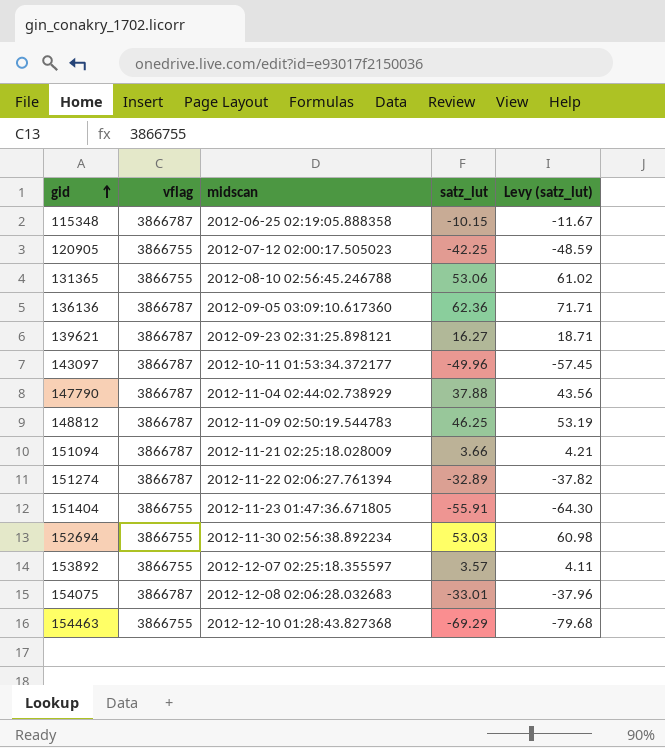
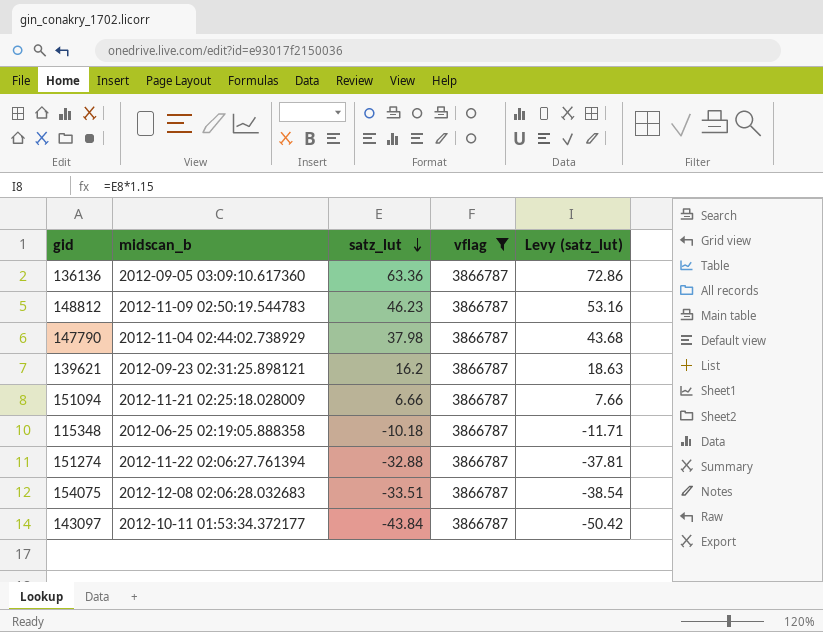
filter: none -> vflag = 3866787
row order: gid ascending -> satz_lut descending
column name: midscan -> midscan_b
column vflag | position: 2 -> 4
136136 | satz_lut: 62.36 -> 63.36
136136 | Levy (satz_lut): 71.71 -> 72.86
148812 | satz_lut: 46.25 -> 46.23
148812 | Levy (satz_lut): 53.19 -> 53.16
147790 | satz_lut: 37.88 -> 37.98
147790 | Levy (satz_lut): 43.56 -> 43.68
139621 | satz_lut: 16.27 -> 16.2
139621 | Levy (satz_lut): 18.71 -> 18.63
151094 | satz_lut: 3.66 -> 6.66
151094 | Levy (satz_lut): 4.21 -> 7.66
115348 | satz_lut: -10.15 -> -10.18
115348 | Levy (satz_lut): -11.67 -> -11.71
151274 | satz_lut: -32.89 -> -32.88
151274 | Levy (satz_lut): -37.82 -> -37.81
154075 | satz_lut: -33.01 -> -33.51
154075 | Levy (satz_lut): -37.96 -> -38.54
143097 | satz_lut: -49.96 -> -43.84
143097 | Levy (satz_lut): -57.45 -> -50.42

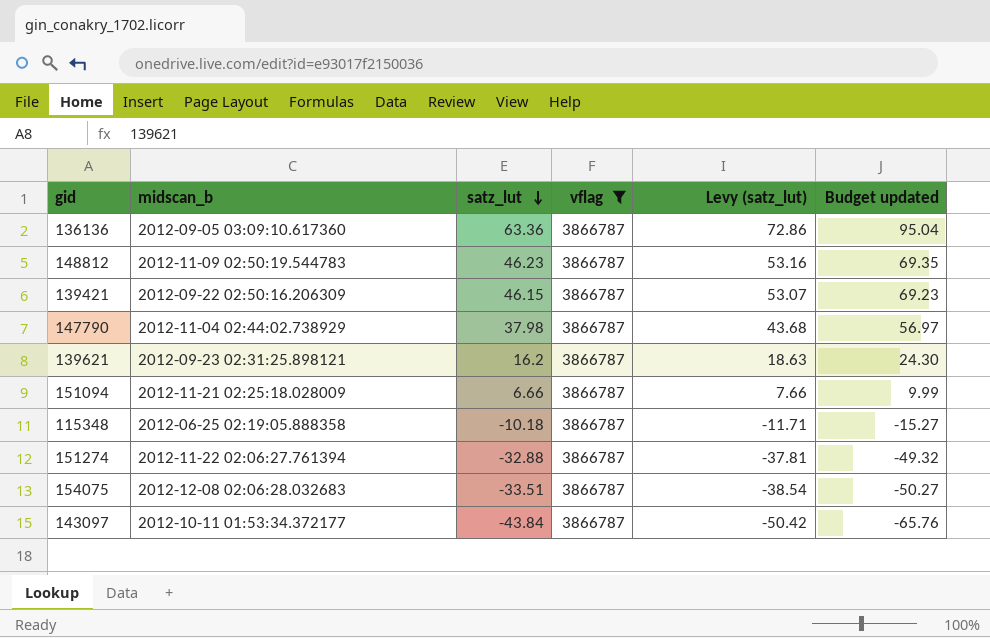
column Budget updated | formula: none -> [satz_lut] * 1.5
row 139421: none -> 2012-09-22 02:50:16.206309 | 46.15 | 3866787 | 53.07 | 69.23

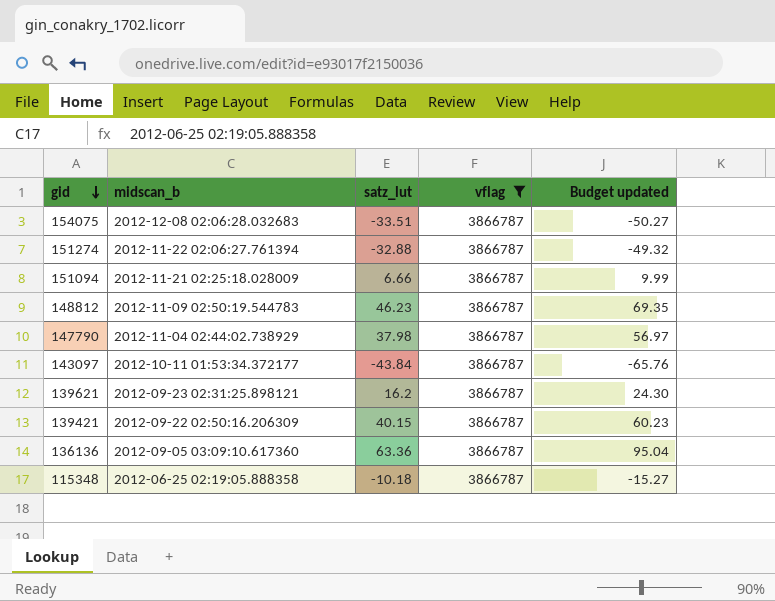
row order: satz_lut descending -> gid descending
column Levy (satz_lut) | formula: [satz_lut] * 1.15 -> none
139421 | satz_lut: 46.15 -> 40.15
139421 | Budget updated: 69.23 -> 60.23

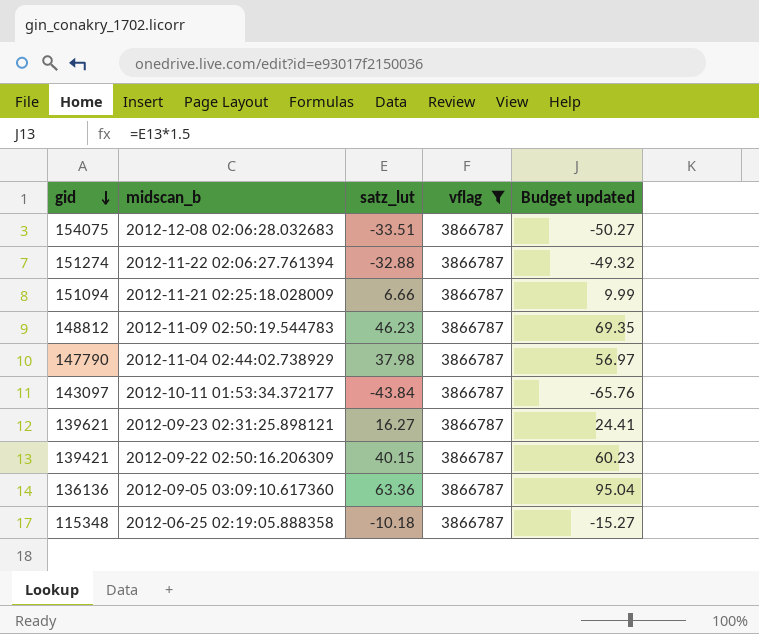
139621 | satz_lut: 16.2 -> 16.27
139621 | Budget updated: 24.30 -> 24.41

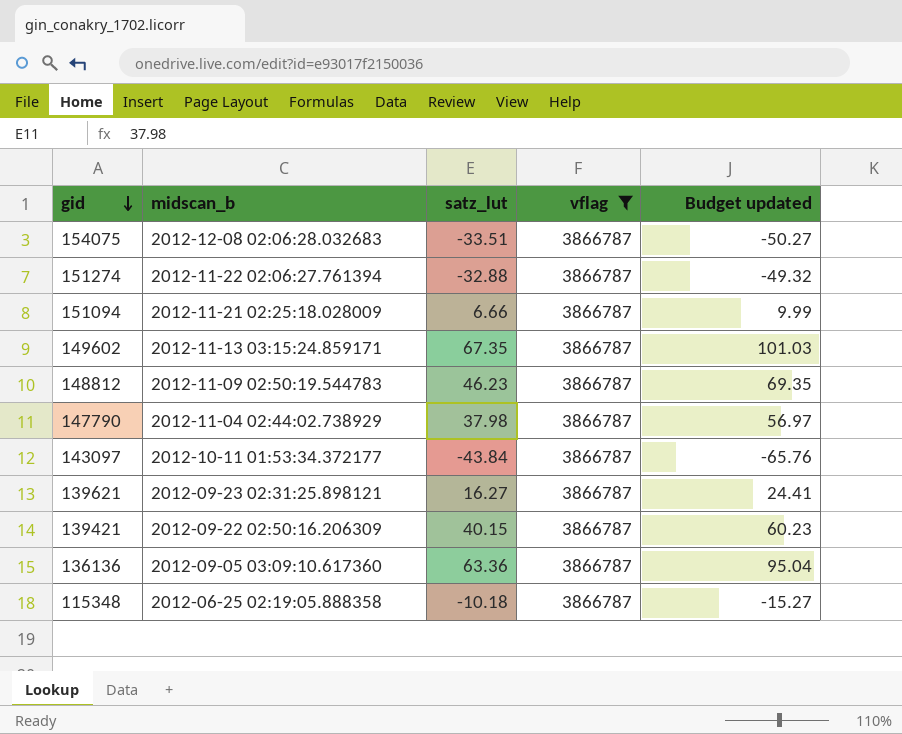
row 149602: none -> 2012-11-13 03:15:24.859171 | 67.35 | 3866787 | 101.03

